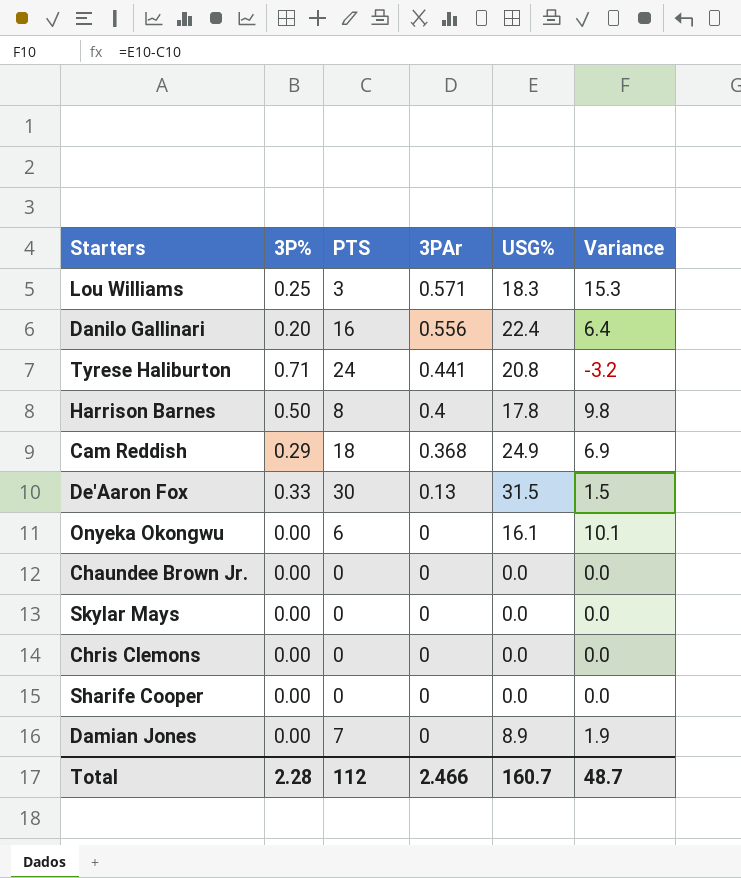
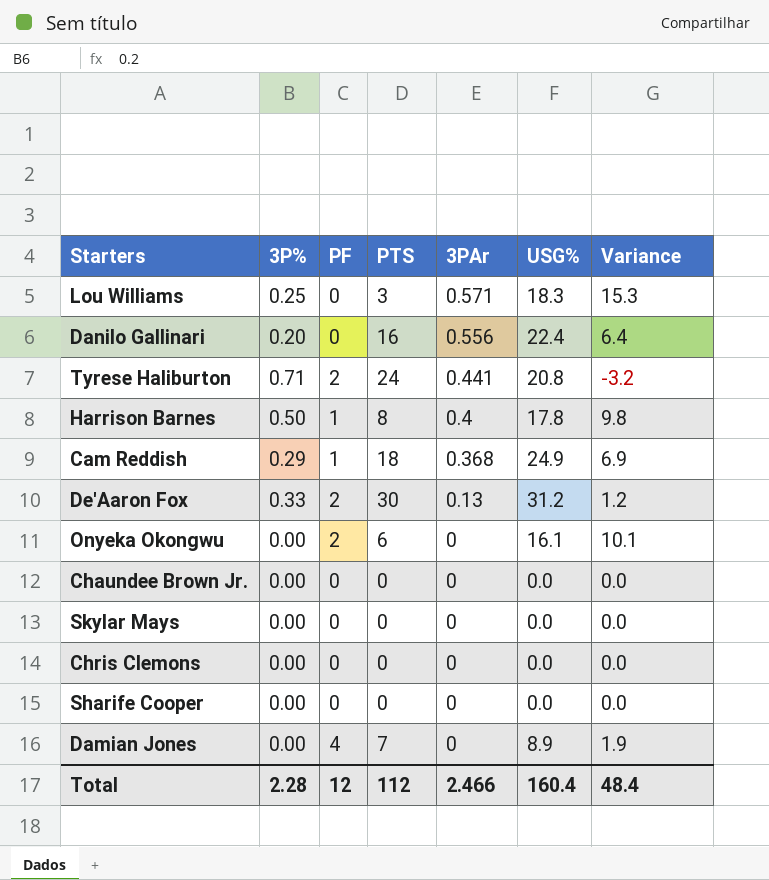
column PF | position: none -> 3
De'Aaron Fox | USG%: 31.5 -> 31.2
De'Aaron Fox | Variance: 1.5 -> 1.2
Total | USG%: 160.7 -> 160.4
Total | Variance: 48.7 -> 48.4

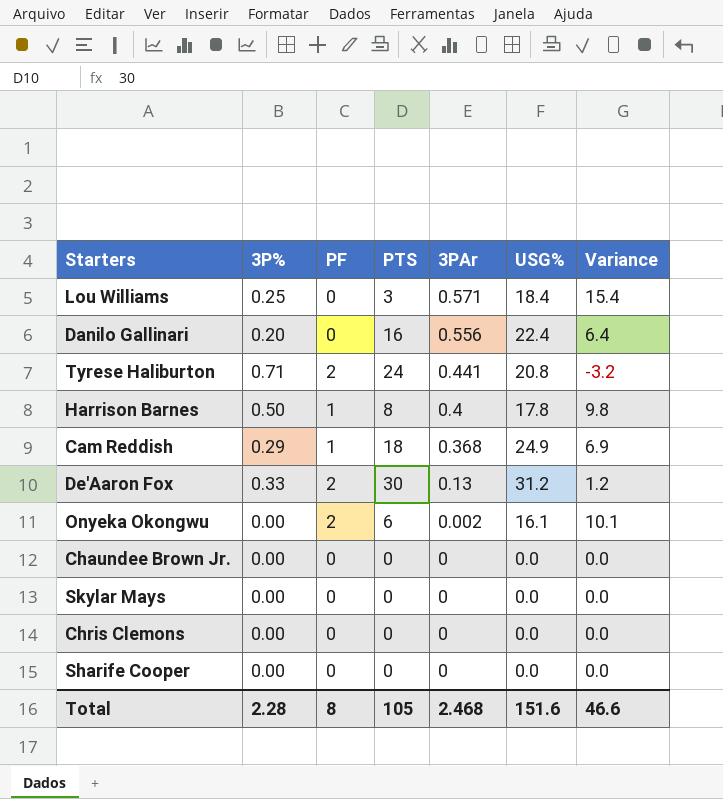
row Damian Jones: 0.00 | 4 | 7 | 0 | 8.9 | 1.9 -> none
Lou Williams | USG%: 18.3 -> 18.4
Lou Williams | Variance: 15.3 -> 15.4
Onyeka Okongwu | 3PAr: 0 -> 0.002
Total | PF: 12 -> 8
Total | PTS: 112 -> 105
Total | 3PAr: 2.466 -> 2.468
Total | USG%: 160.4 -> 151.6
Total | Variance: 48.4 -> 46.6

